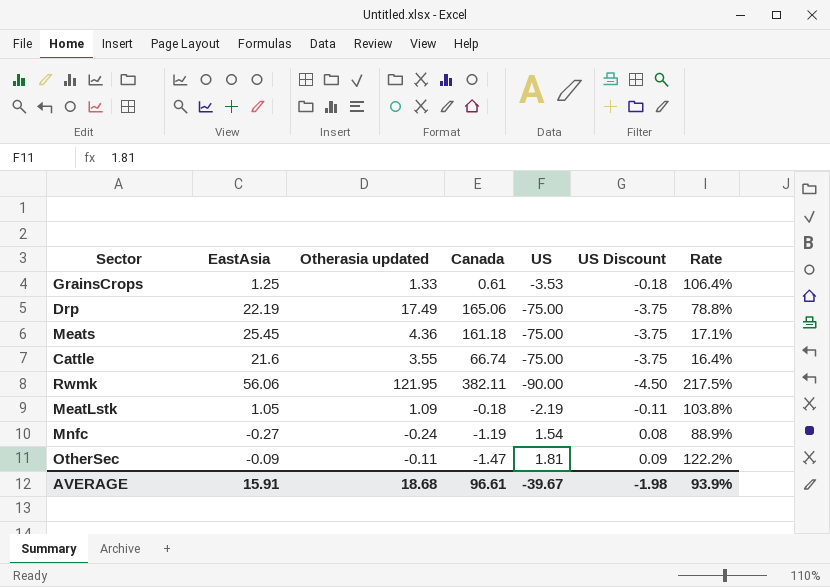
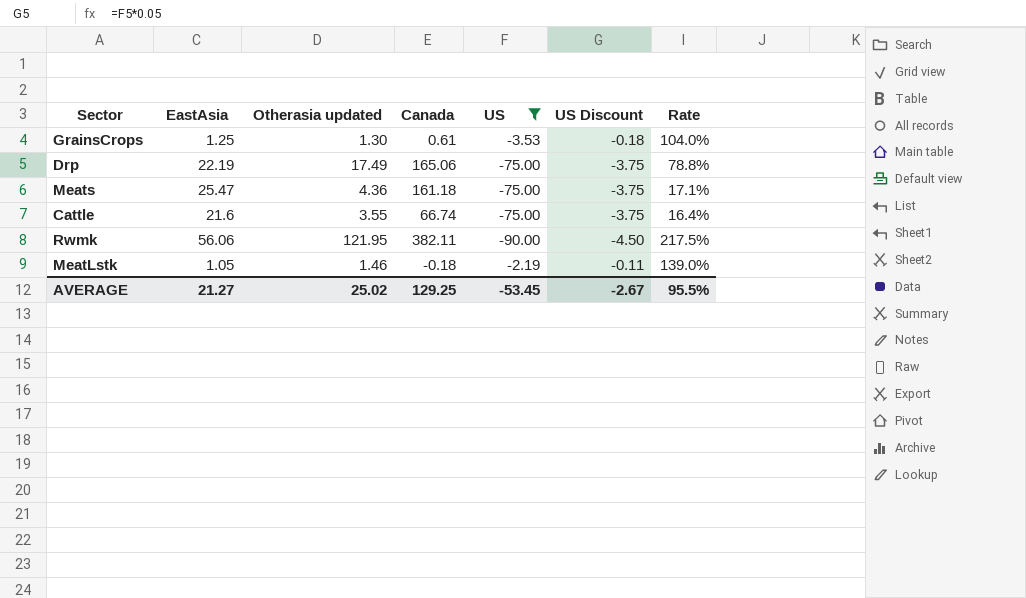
filter: none -> US <= -2.19
GrainsCrops | Otherasia updated: 1.33 -> 1.30
GrainsCrops | Rate: 106.4% -> 104.0%
Meats | EastAsia: 25.45 -> 25.47
MeatLstk | Otherasia updated: 1.09 -> 1.46
MeatLstk | Rate: 103.8% -> 139.0%
AVERAGE | EastAsia: 15.91 -> 21.27
AVERAGE | Otherasia updated: 18.68 -> 25.02
AVERAGE | Canada: 96.61 -> 129.25
AVERAGE | US: -39.67 -> -53.45
AVERAGE | US Discount: -1.98 -> -2.67
AVERAGE | Rate: 93.9% -> 95.5%

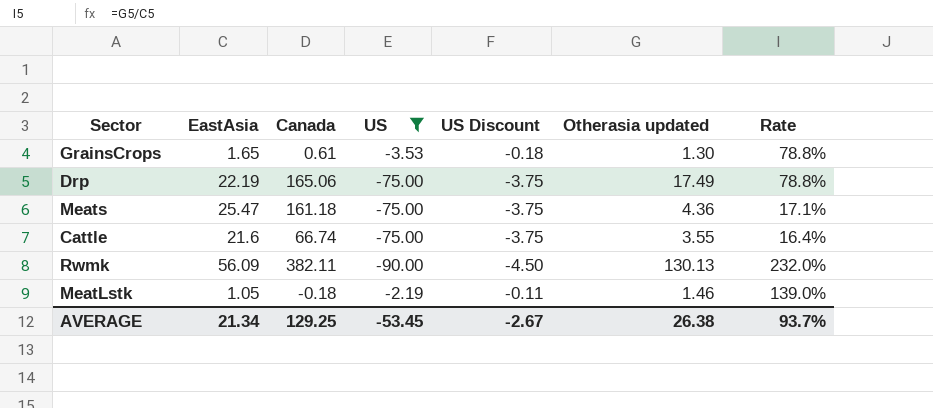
column Otherasia updated | position: 3 -> 6
GrainsCrops | EastAsia: 1.25 -> 1.65
GrainsCrops | Rate: 104.0% -> 78.8%
Rwmk | EastAsia: 56.06 -> 56.09
Rwmk | Otherasia updated: 121.95 -> 130.13
Rwmk | Rate: 217.5% -> 232.0%
AVERAGE | EastAsia: 21.27 -> 21.34
AVERAGE | Otherasia updated: 25.02 -> 26.38
AVERAGE | Rate: 95.5% -> 93.7%

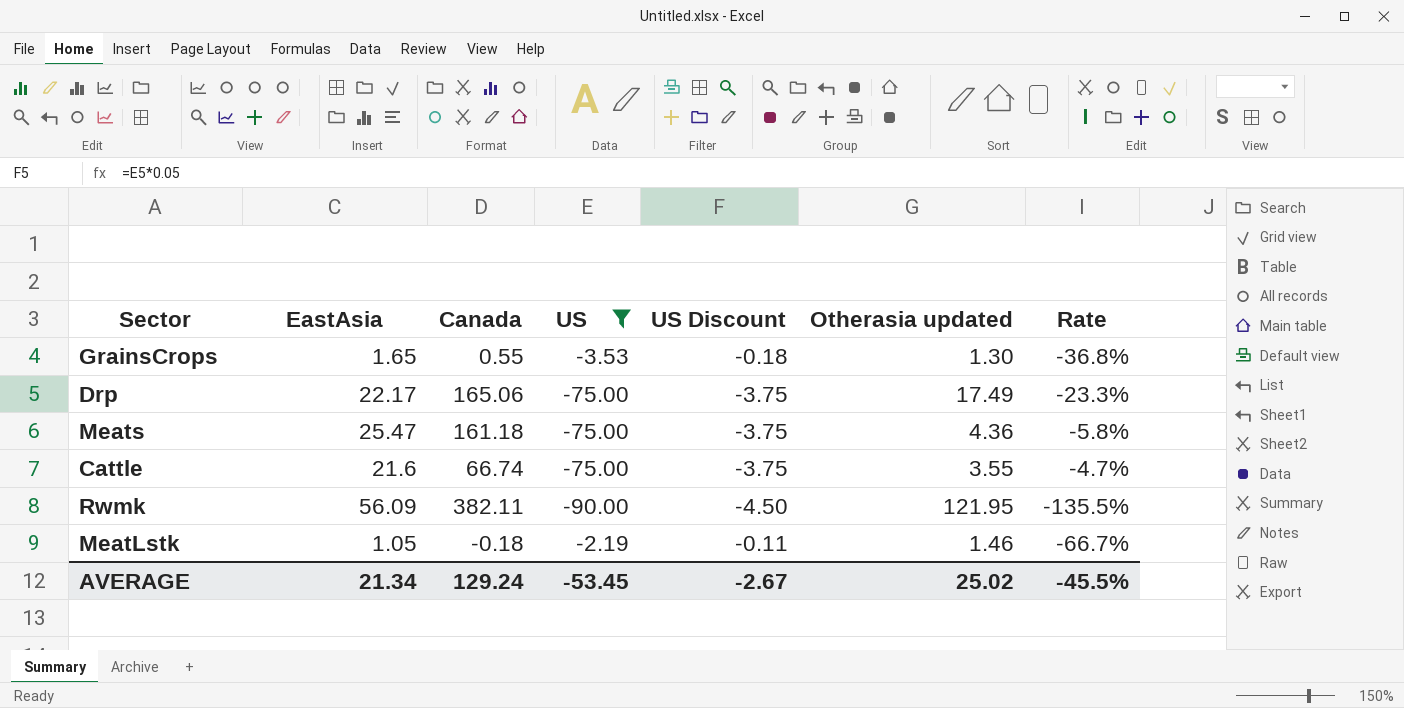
column Rate | formula: [Otherasia updated] / [EastAsia] -> [Otherasia updated] / [US]
GrainsCrops | Canada: 0.61 -> 0.55
Drp | EastAsia: 22.19 -> 22.17
Rwmk | Otherasia updated: 130.13 -> 121.95
AVERAGE | Canada: 129.25 -> 129.24
AVERAGE | Otherasia updated: 26.38 -> 25.02
AVERAGE | Rate: 93.7% -> -45.5%

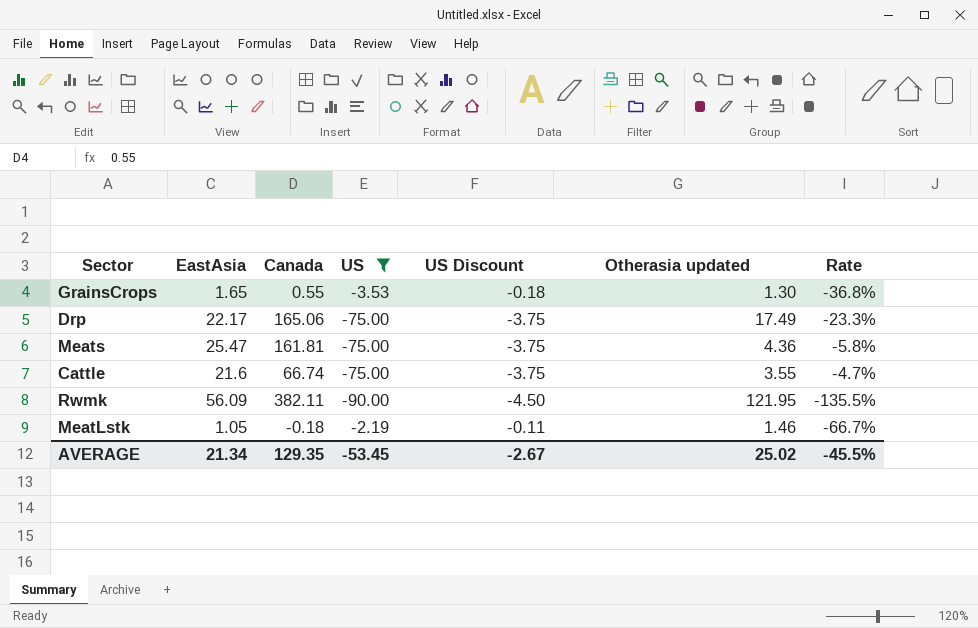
Meats | Canada: 161.18 -> 161.81
AVERAGE | Canada: 129.24 -> 129.35

